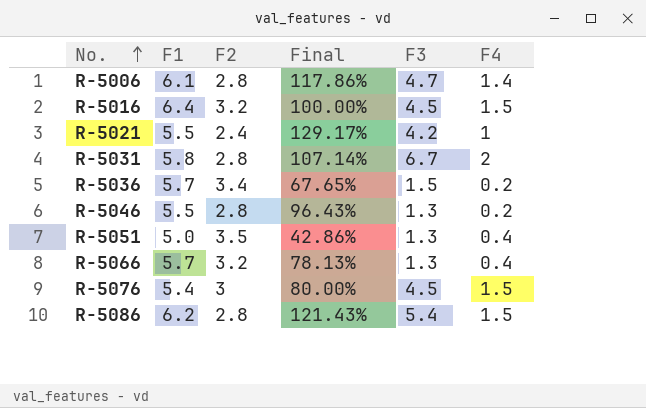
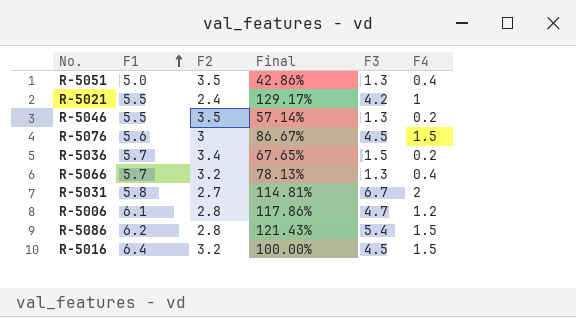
row order: No. ascending -> F1 ascending
R-5046 | F2: 2.8 -> 3.5
R-5046 | Final: 96.43% -> 57.14%
R-5076 | F1: 5.4 -> 5.6
R-5076 | Final: 80.00% -> 86.67%
R-5031 | F2: 2.8 -> 2.7
R-5031 | Final: 107.14% -> 114.81%
R-5006 | F4: 1.4 -> 1.2

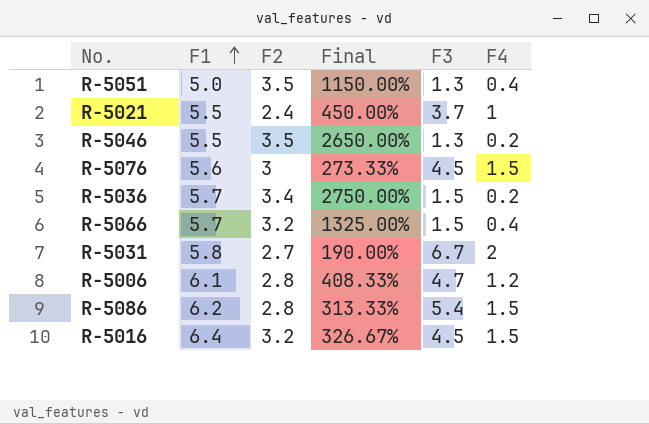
column Final | formula: ([F1] - [F2]) / [F2] -> ([F1] - [F4]) / [F4]
R-5021 | F3: 4.2 -> 3.7
R-5066 | F3: 1.3 -> 1.5

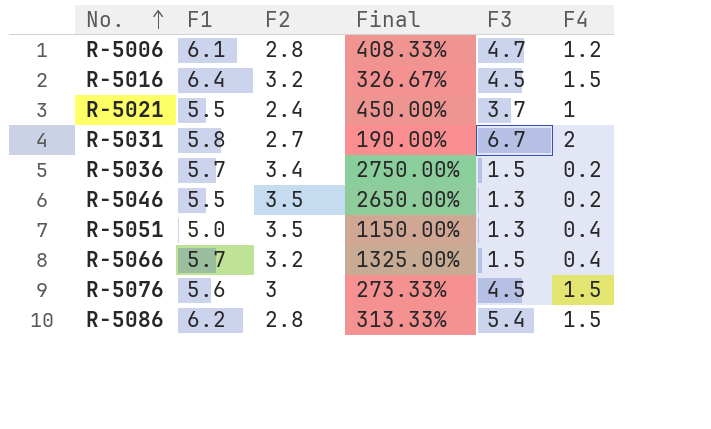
row order: F1 ascending -> No. ascending

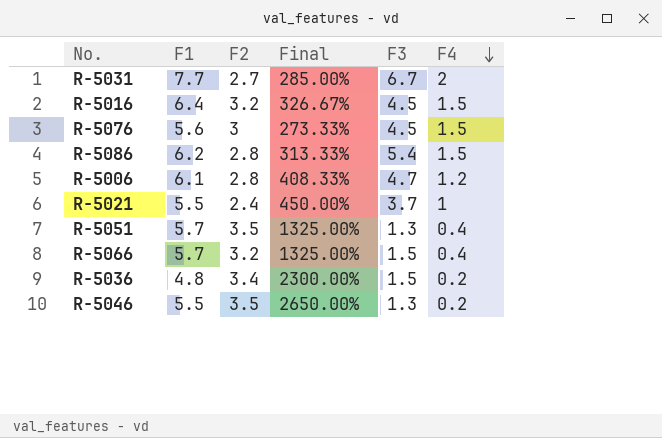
row order: No. ascending -> F4 descending
R-5031 | F1: 5.8 -> 7.7
R-5031 | Final: 190.00% -> 285.00%
R-5051 | F1: 5.0 -> 5.7
R-5051 | Final: 1150.00% -> 1325.00%
R-5036 | F1: 5.7 -> 4.8
R-5036 | Final: 2750.00% -> 2300.00%

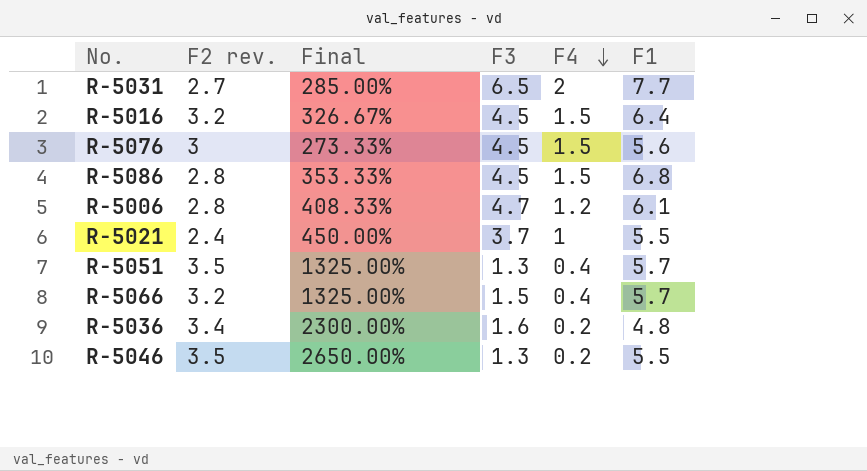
column name: F2 -> F2 rev.
column F1 | position: 2 -> 6
R-5031 | F3: 6.7 -> 6.5
R-5086 | Final: 313.33% -> 353.33%
R-5086 | F3: 5.4 -> 4.5
R-5086 | F1: 6.2 -> 6.8
R-5036 | F3: 1.5 -> 1.6

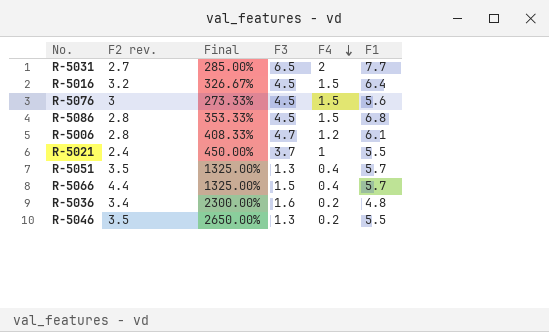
R-5066 | F2 rev.: 3.2 -> 4.4

